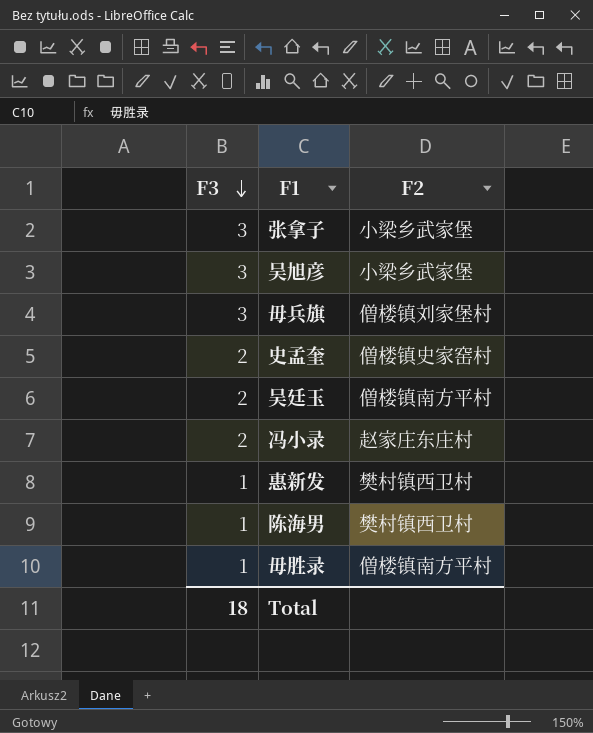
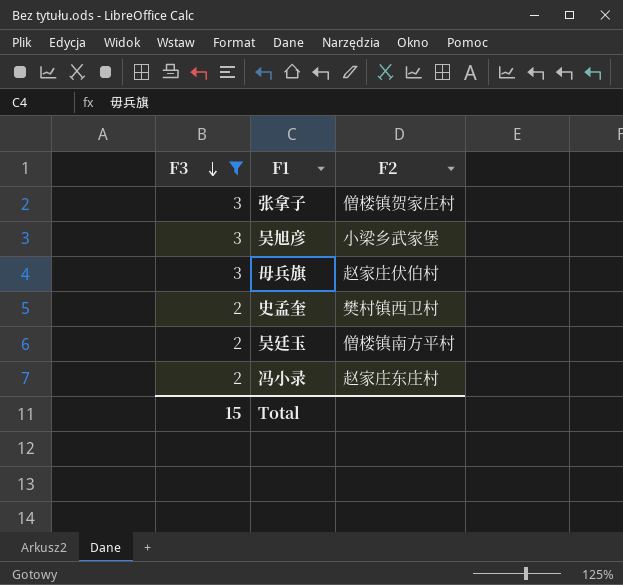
filter: none -> F3 != 1
张拿子 | F2: 小梁乡武家堡 -> 僧楼镇贺家庄村
毋兵旗 | F2: 僧楼镇刘家堡村 -> 赵家庄伏伯村
史孟奎 | F2: 僧楼镇史家窑村 -> 樊村镇西卫村
Total | F3: 18 -> 15

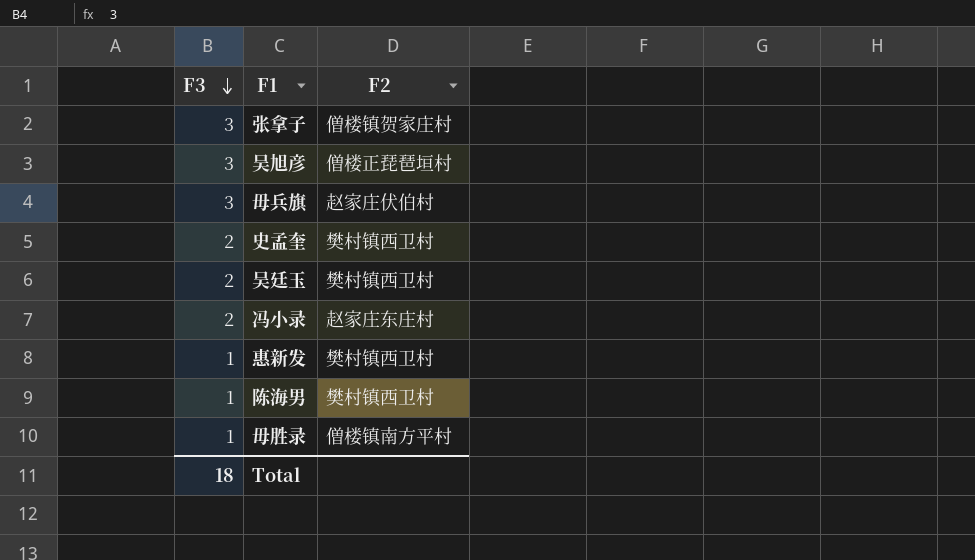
filter: F3 != 1 -> none
吴旭彦 | F2: 小梁乡武家堡 -> 僧楼正琵琶垣村
吴廷玉 | F2: 僧楼镇南方平村 -> 樊村镇西卫村
Total | F3: 15 -> 18

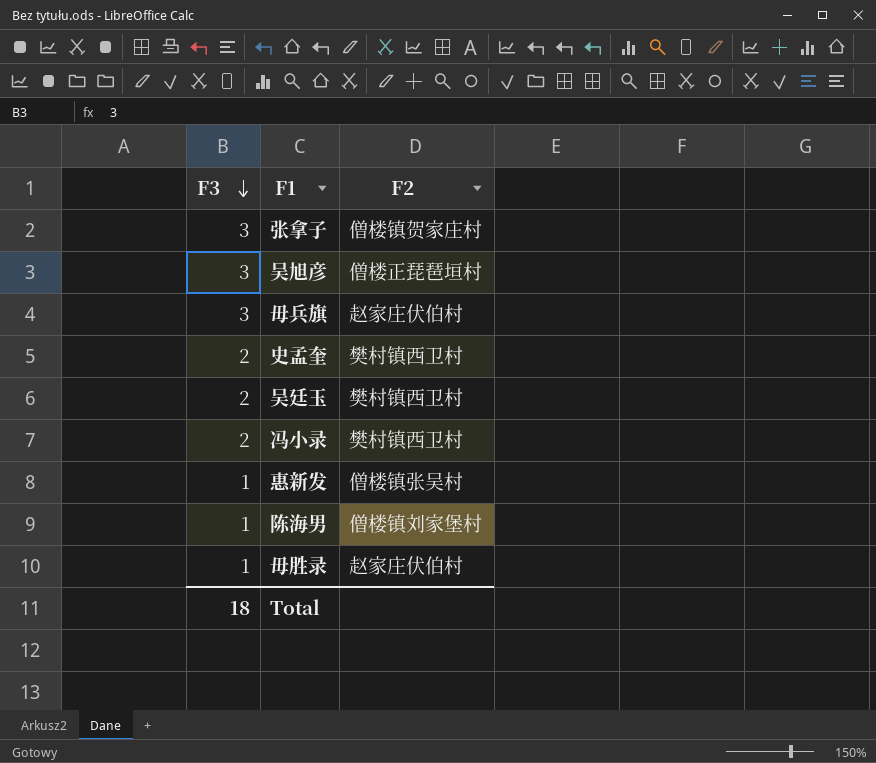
冯小录 | F2: 赵家庄东庄村 -> 樊村镇西卫村
惠新发 | F2: 樊村镇西卫村 -> 僧楼镇张吴村
陈海男 | F2: 樊村镇西卫村 -> 僧楼镇刘家堡村
毋胜录 | F2: 僧楼镇南方平村 -> 赵家庄伏伯村

